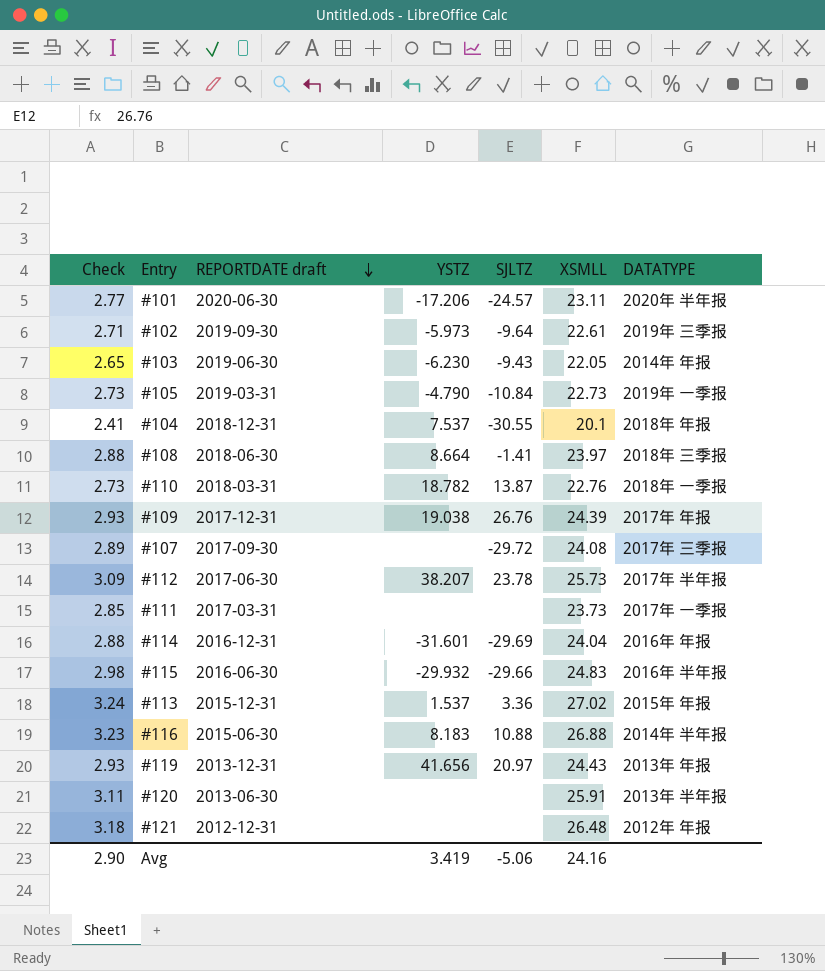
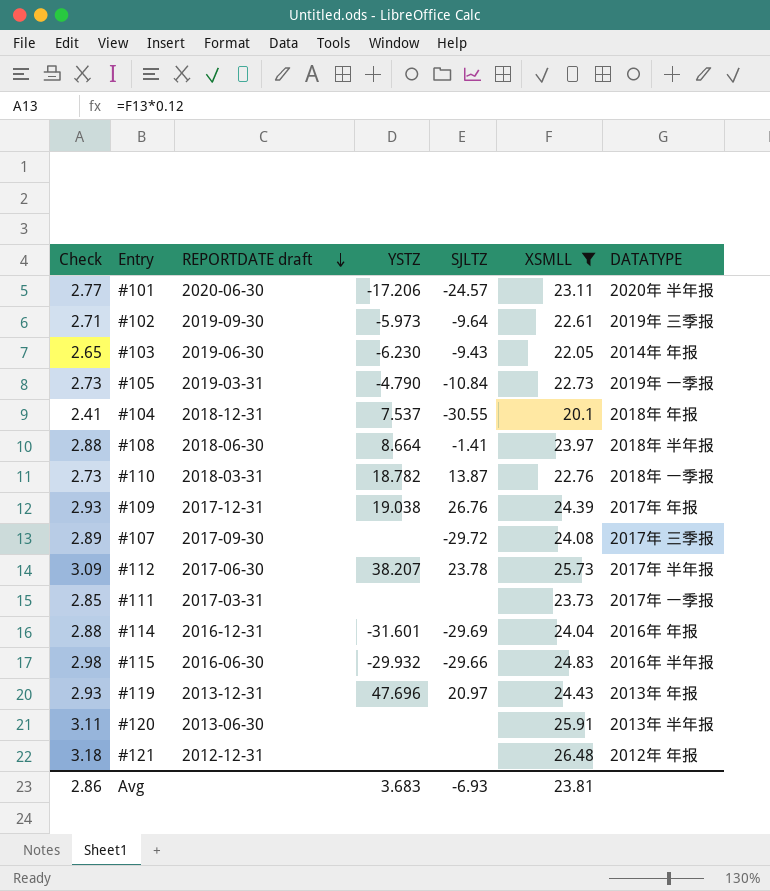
filter: none -> XSMLL <= 26.48
#108 | DATATYPE: 2018年 三季报 -> 2018年 半年报
#119 | YSTZ: 41.656 -> 47.696
Avg | Check: 2.90 -> 2.86
Avg | YSTZ: 3.419 -> 3.683
Avg | SJLTZ: -5.06 -> -6.93
Avg | XSMLL: 24.16 -> 23.81

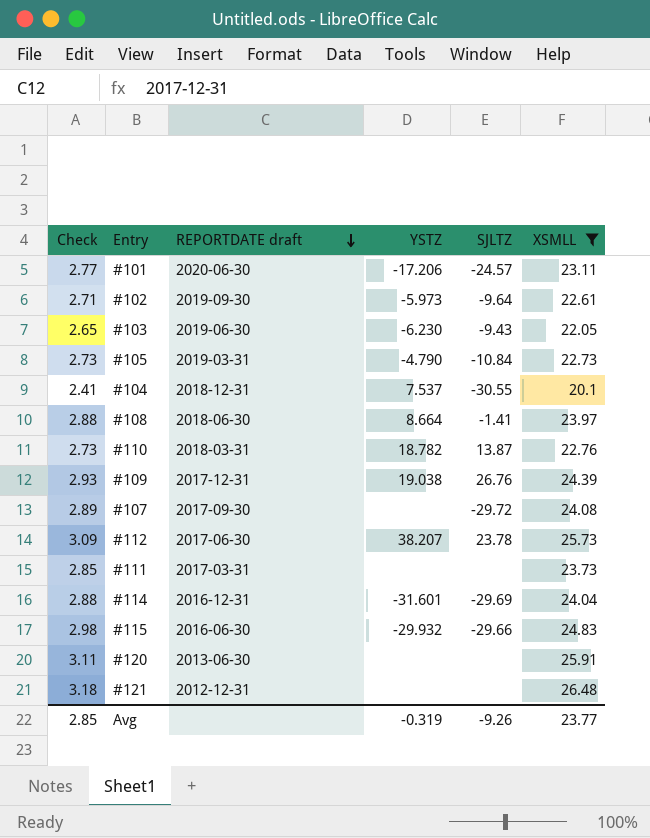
column DATATYPE | position: 7 -> none
row #119: 2.93 | 2013-12-31 | 47.696 | 20.97 | 24.43 | 2013年 年报 -> none
Avg | Check: 2.86 -> 2.85
Avg | YSTZ: 3.683 -> -0.319
Avg | SJLTZ: -6.93 -> -9.26
Avg | XSMLL: 23.81 -> 23.77

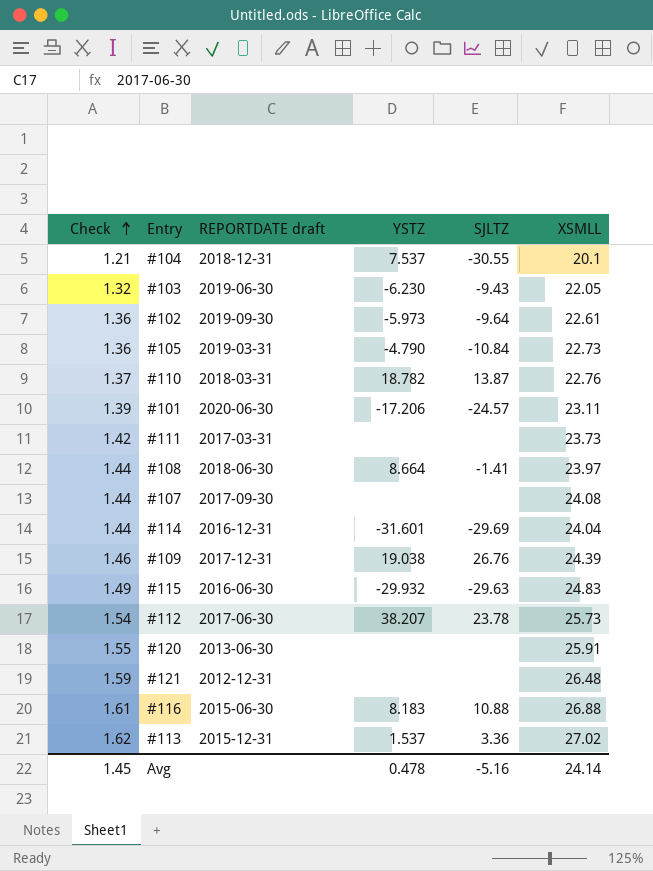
filter: XSMLL <= 26.48 -> none
row order: REPORTDATE draft descending -> Check ascending
column Check | formula: [XSMLL] * 0.12 -> [XSMLL] * 0.06
#107 | SJLTZ: -29.72 -> none
#115 | SJLTZ: -29.66 -> -29.63
Avg | Check: 2.85 -> 1.45
Avg | YSTZ: -0.319 -> 0.478
Avg | SJLTZ: -9.26 -> -5.16
Avg | XSMLL: 23.77 -> 24.14

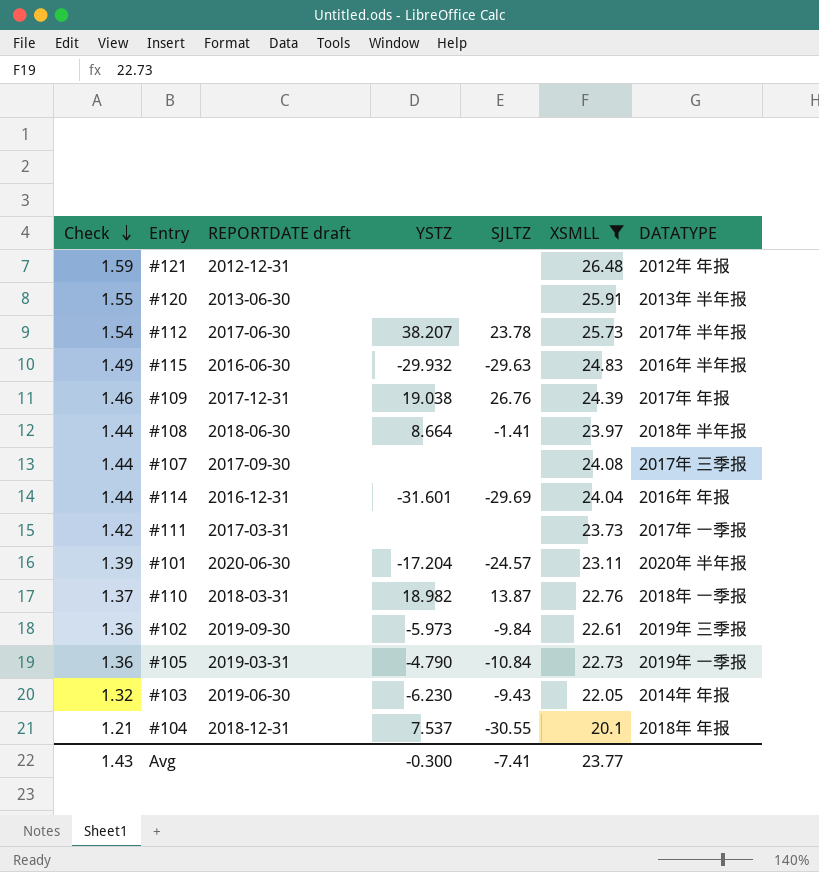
filter: none -> XSMLL <= 26.48
row order: Check ascending -> Check descending
column DATATYPE | position: none -> 7
#101 | YSTZ: -17.206 -> -17.204
#110 | YSTZ: 18.782 -> 18.982
#102 | SJLTZ: -9.64 -> -9.84
Avg | Check: 1.45 -> 1.43
Avg | YSTZ: 0.478 -> -0.300
Avg | SJLTZ: -5.16 -> -7.41
Avg | XSMLL: 24.14 -> 23.77

